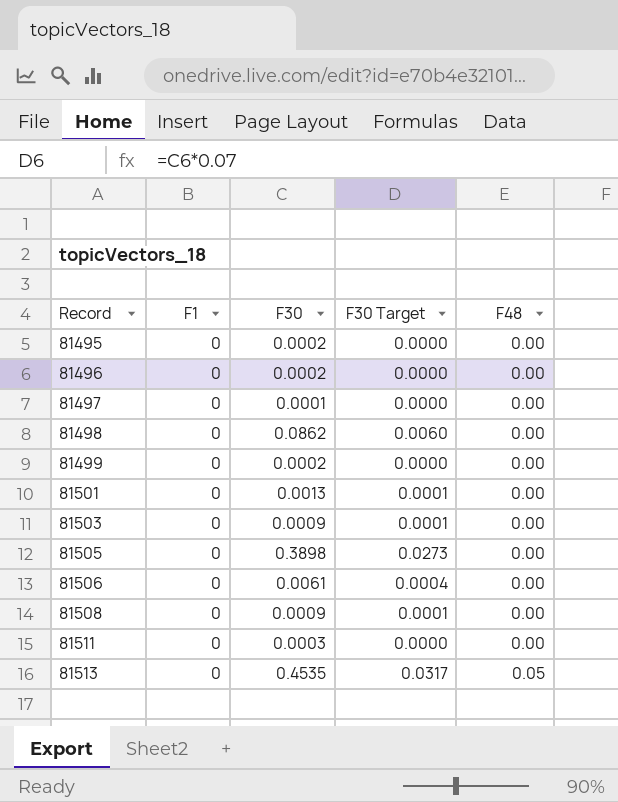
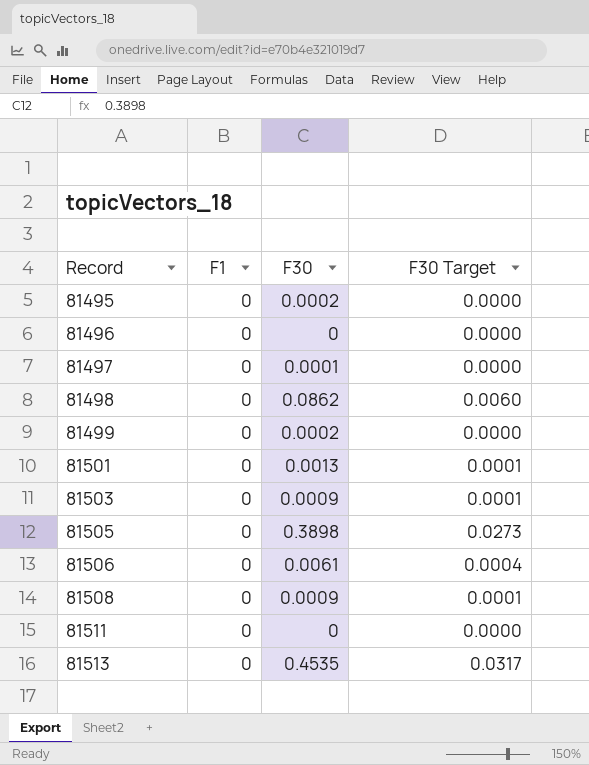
column F48 | position: 5 -> none
81496 | F30: 0.0002 -> 0
81511 | F30: 0.0003 -> 0

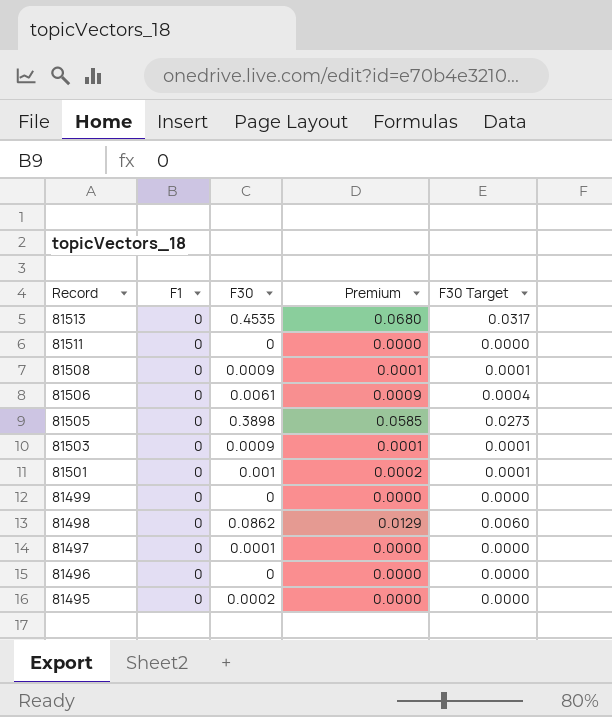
row order: Record ascending -> Record descending
column Premium | formula: none -> [F30] * 0.15
81501 | F30: 0.0013 -> 0.001
81499 | F30: 0.0002 -> 0

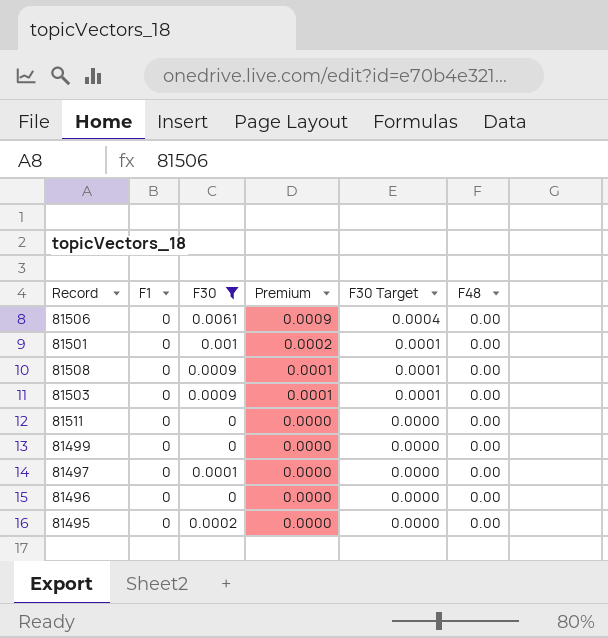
filter: none -> F30 <= 0.0061
row order: Record descending -> Premium descending
column F48 | position: none -> 6

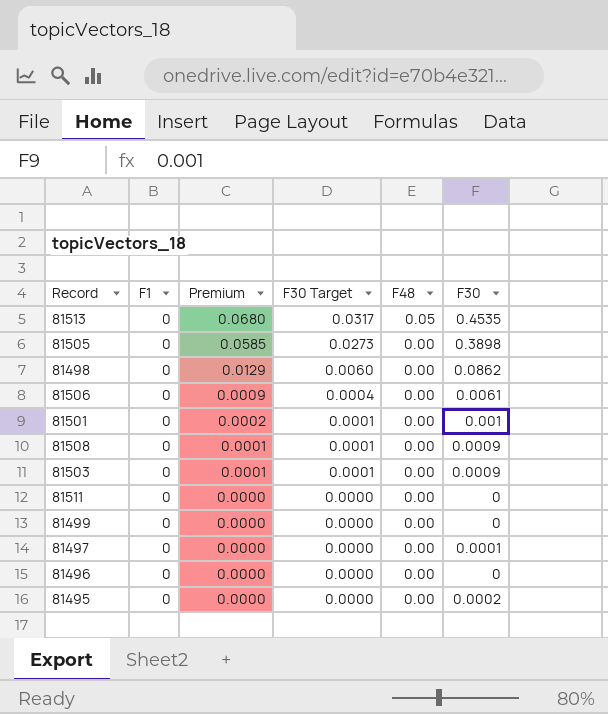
filter: F30 <= 0.0061 -> none
column F30 | position: 3 -> 6

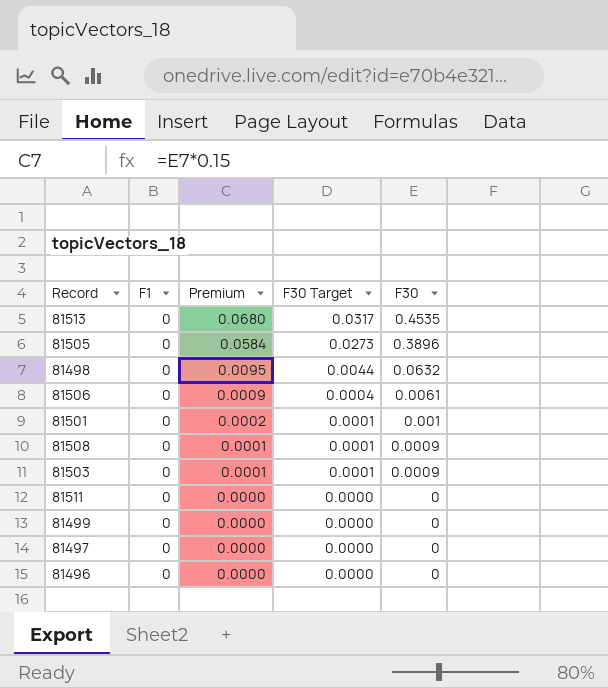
column F48 | position: 5 -> none
row 81495: 0 | 0.0000 | 0.0000 | 0.00 | 0.0002 -> none
81505 | Premium: 0.0585 -> 0.0584
81505 | F30: 0.3898 -> 0.3896
81498 | Premium: 0.0129 -> 0.0095
81498 | F30 Target: 0.0060 -> 0.0044
81498 | F30: 0.0862 -> 0.0632
81497 | F30: 0.0001 -> 0

